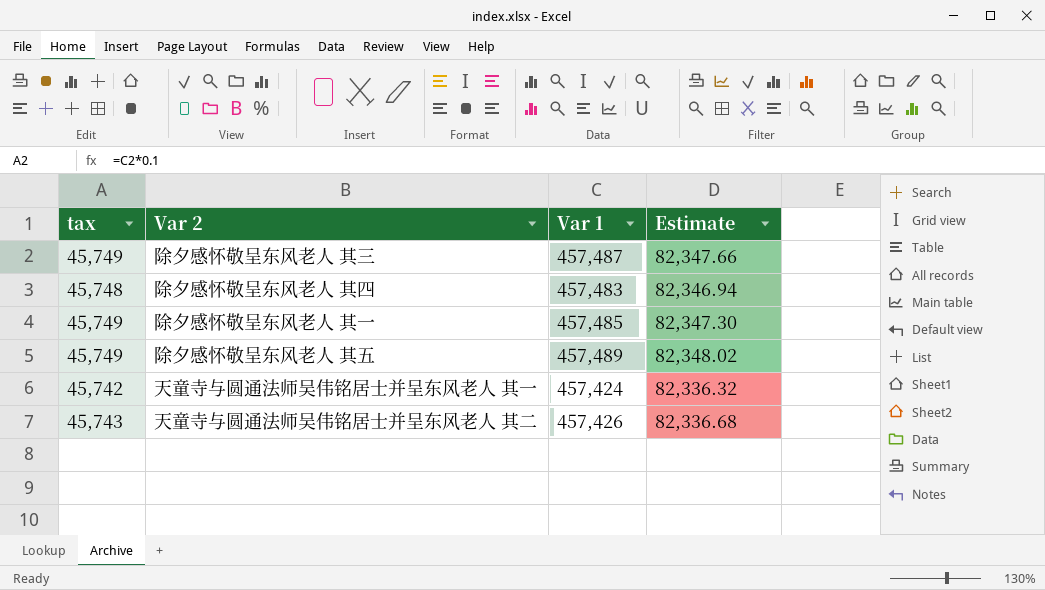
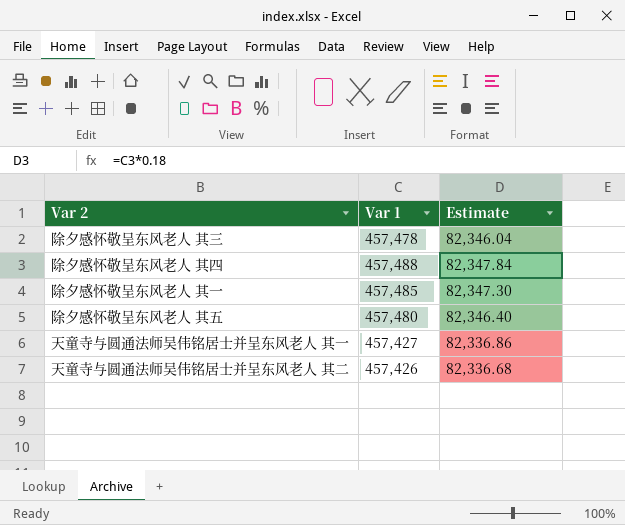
column tax | formula: [Var 1] * 0.1 -> none
除夕感怀敬呈东风老人 其三 | Var 1: 457,487 -> 457,478
除夕感怀敬呈东风老人 其三 | Estimate: 82,347.66 -> 82,346.04
除夕感怀敬呈东风老人 其四 | Var 1: 457,483 -> 457,488
除夕感怀敬呈东风老人 其四 | Estimate: 82,346.94 -> 82,347.84
除夕感怀敬呈东风老人 其五 | Var 1: 457,489 -> 457,480
除夕感怀敬呈东风老人 其五 | Estimate: 82,348.02 -> 82,346.40
天童寺与圆通法师吴伟铭居士并呈东风老人 其一 | Var 1: 457,424 -> 457,427
天童寺与圆通法师吴伟铭居士并呈东风老人 其一 | Estimate: 82,336.32 -> 82,336.86

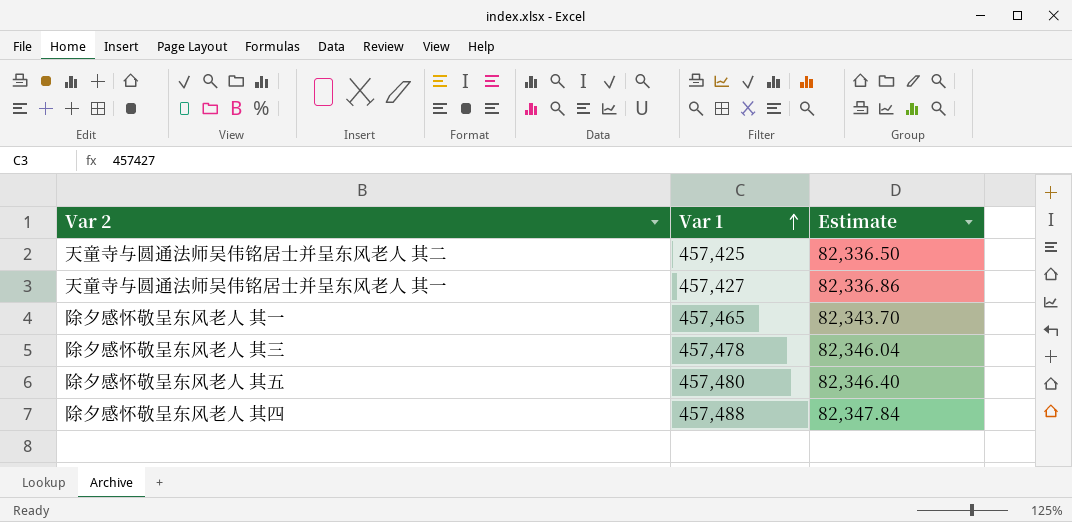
row order: none -> Var 1 ascending
天童寺与圆通法师吴伟铭居士并呈东风老人 其二 | Var 1: 457,426 -> 457,425
天童寺与圆通法师吴伟铭居士并呈东风老人 其二 | Estimate: 82,336.68 -> 82,336.50
除夕感怀敬呈东风老人 其一 | Var 1: 457,485 -> 457,465
除夕感怀敬呈东风老人 其一 | Estimate: 82,347.30 -> 82,343.70

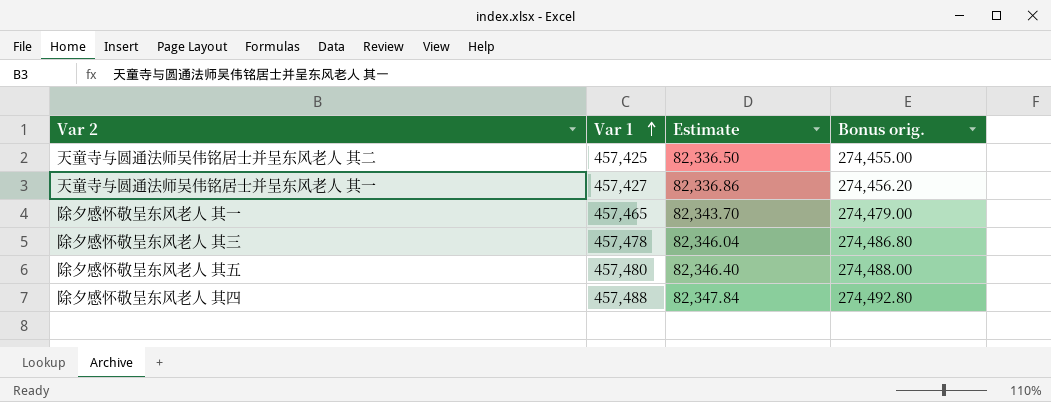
column Bonus orig. | formula: none -> [Var 1] * 0.6

